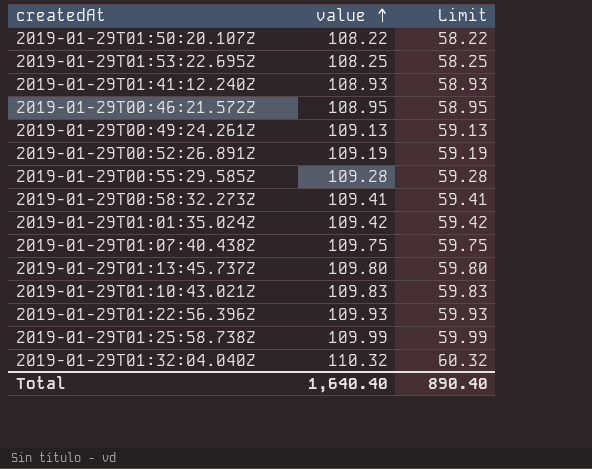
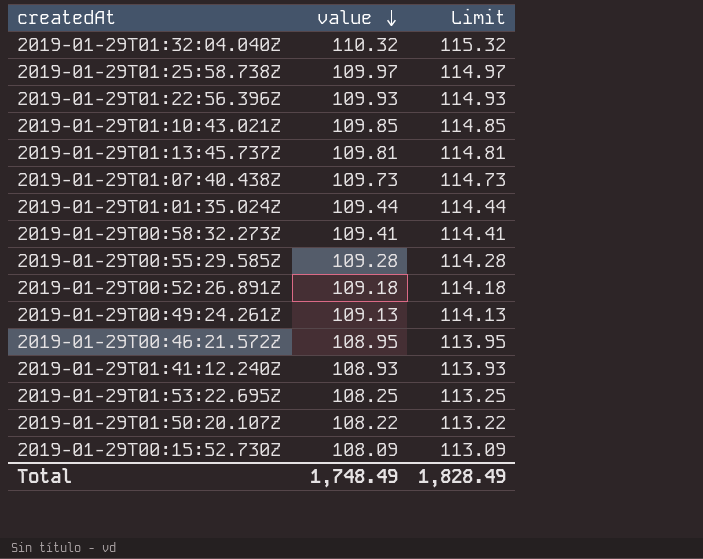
row order: value ascending -> value descending
column Limit | formula: [value] - 50 -> [value] + 5
2019-01-29T01:25:58.738Z | value: 109.99 -> 109.97
2019-01-29T01:10:43.021Z | value: 109.83 -> 109.85
2019-01-29T01:13:45.737Z | value: 109.80 -> 109.81
2019-01-29T01:07:40.438Z | value: 109.75 -> 109.73
2019-01-29T01:01:35.024Z | value: 109.42 -> 109.44
2019-01-29T00:52:26.891Z | value: 109.19 -> 109.18
row 2019-01-29T00:15:52.730Z: none -> 108.09 | 113.09
Total | value: 1,640.40 -> 1,748.49
Total | Limit: 890.40 -> 1,828.49

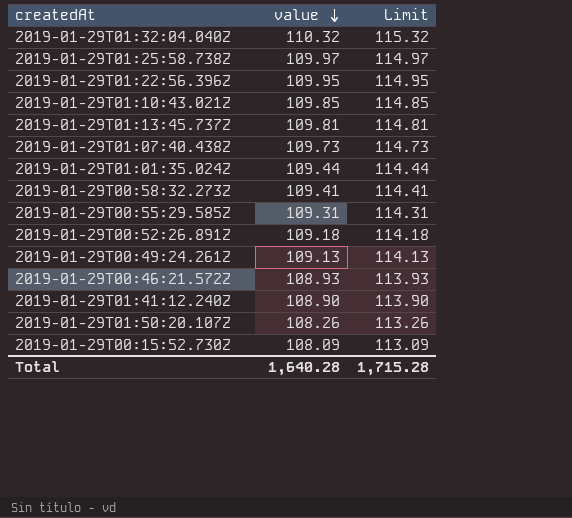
row 2019-01-29T01:53:22.695Z: 108.25 | 113.25 -> none
2019-01-29T01:22:56.396Z | value: 109.93 -> 109.95
2019-01-29T01:22:56.396Z | Limit: 114.93 -> 114.95
2019-01-29T00:55:29.585Z | value: 109.28 -> 109.31
2019-01-29T00:55:29.585Z | Limit: 114.28 -> 114.31
2019-01-29T00:46:21.572Z | value: 108.95 -> 108.93
2019-01-29T00:46:21.572Z | Limit: 113.95 -> 113.93
2019-01-29T01:41:12.240Z | value: 108.93 -> 108.90
2019-01-29T01:41:12.240Z | Limit: 113.93 -> 113.90
2019-01-29T01:50:20.107Z | value: 108.22 -> 108.26
2019-01-29T01:50:20.107Z | Limit: 113.22 -> 113.26
Total | value: 1,748.49 -> 1,640.28
Total | Limit: 1,828.49 -> 1,715.28

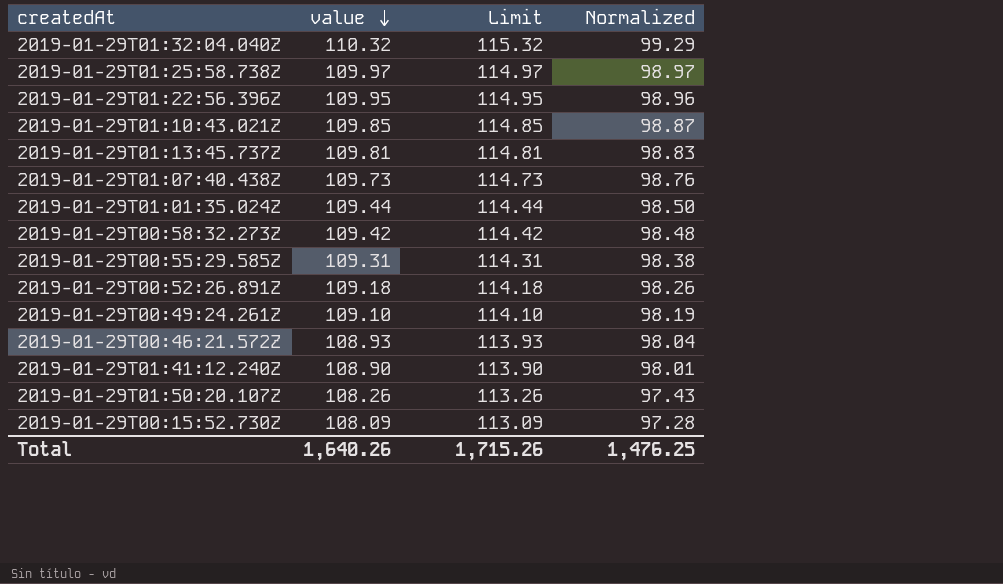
column Normalized | formula: none -> [value] * 0.9
2019-01-29T00:58:32.273Z | value: 109.41 -> 109.42
2019-01-29T00:58:32.273Z | Limit: 114.41 -> 114.42
2019-01-29T00:49:24.261Z | value: 109.13 -> 109.10
2019-01-29T00:49:24.261Z | Limit: 114.13 -> 114.10
Total | value: 1,640.28 -> 1,640.26
Total | Limit: 1,715.28 -> 1,715.26

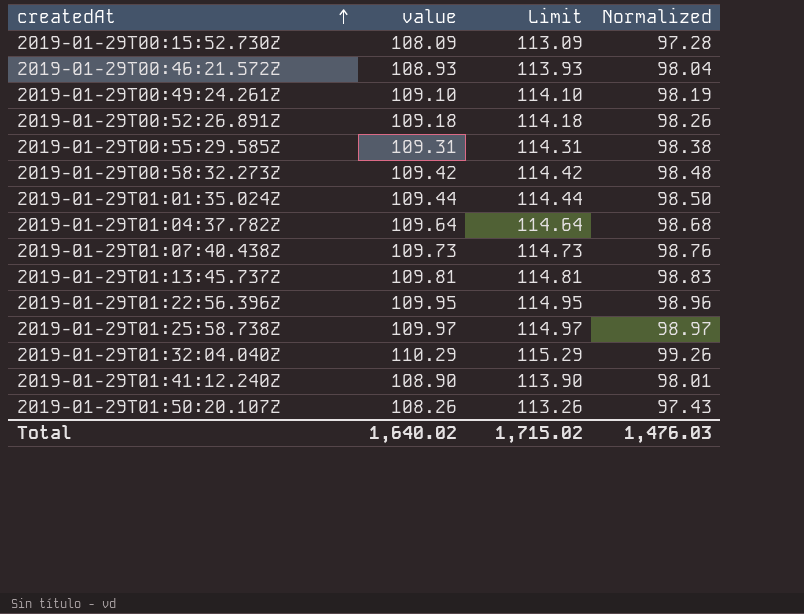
row order: value descending -> createdAt ascending
row 2019-01-29T01:10:43.021Z: 109.85 | 114.85 | 98.87 -> none
row 2019-01-29T01:04:37.782Z: none -> 109.64 | 114.64 | 98.68
2019-01-29T01:32:04.040Z | value: 110.32 -> 110.29
2019-01-29T01:32:04.040Z | Limit: 115.32 -> 115.29
2019-01-29T01:32:04.040Z | Normalized: 99.29 -> 99.26
Total | value: 1,640.26 -> 1,640.02
Total | Limit: 1,715.26 -> 1,715.02
Total | Normalized: 1,476.25 -> 1,476.03

